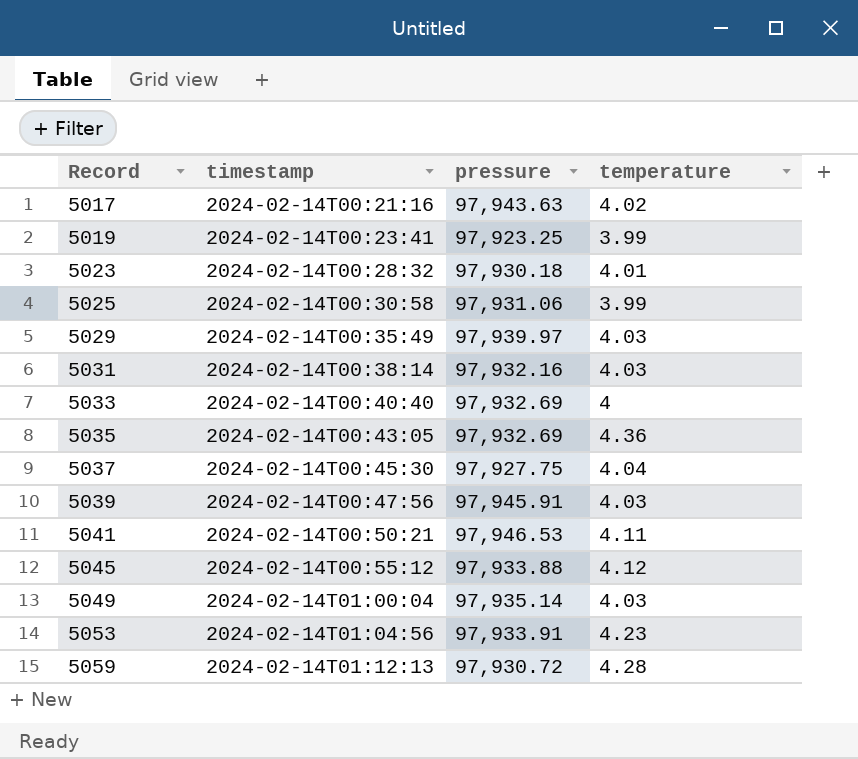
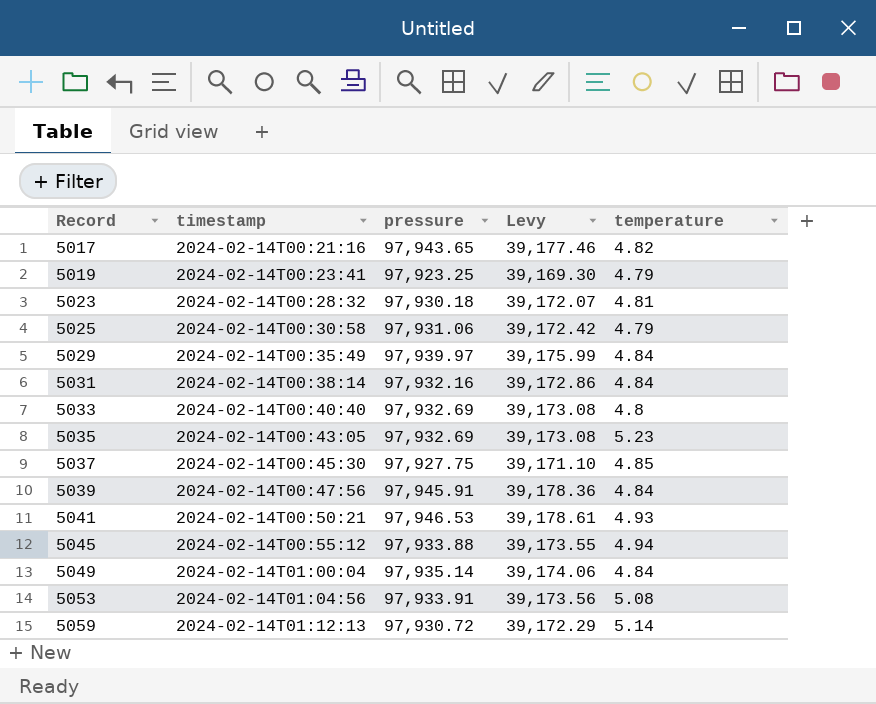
column Levy | formula: none -> [pressure] * 0.4
5017 | pressure: 97,943.63 -> 97,943.65
5017 | temperature: 4.02 -> 4.82
5019 | temperature: 3.99 -> 4.79
5023 | temperature: 4.01 -> 4.81
5025 | temperature: 3.99 -> 4.79
5029 | temperature: 4.03 -> 4.84
5031 | temperature: 4.03 -> 4.84
5033 | temperature: 4 -> 4.8
5035 | temperature: 4.36 -> 5.23
5037 | temperature: 4.04 -> 4.85
5039 | temperature: 4.03 -> 4.84
5041 | temperature: 4.11 -> 4.93
5045 | temperature: 4.12 -> 4.94
5049 | temperature: 4.03 -> 4.84
5053 | temperature: 4.23 -> 5.08
5059 | temperature: 4.28 -> 5.14

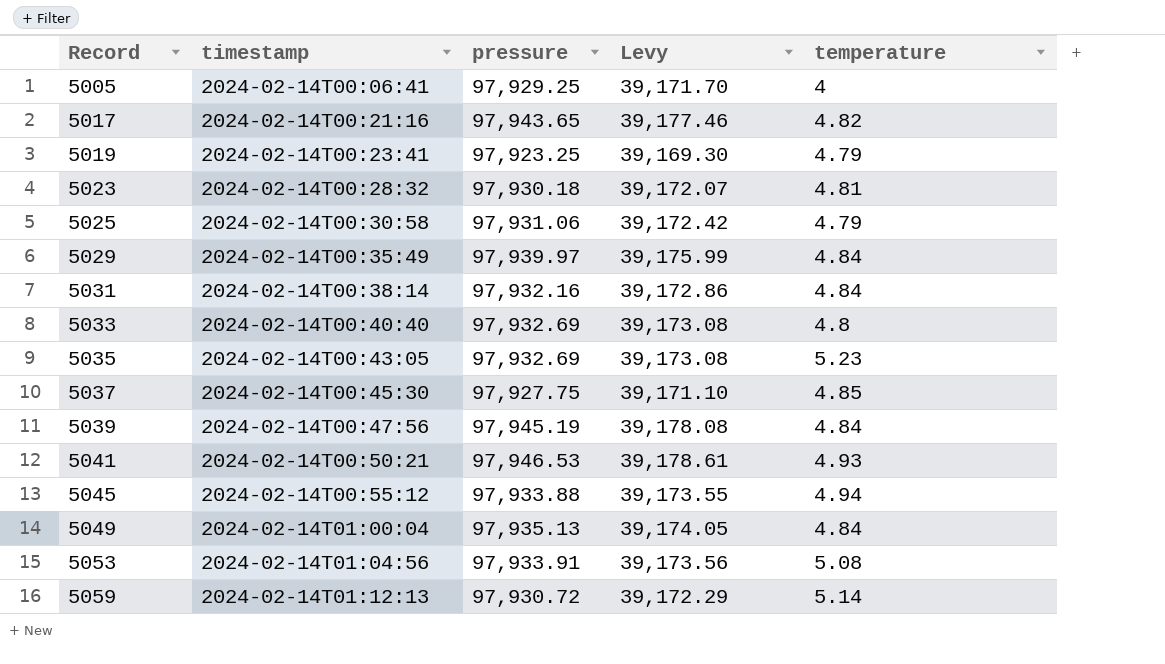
row 5005: none -> 2024-02-14T00:06:41 | 97,929.25 | 39,171.70 | 4
5039 | pressure: 97,945.91 -> 97,945.19
5039 | Levy: 39,178.36 -> 39,178.08
5049 | pressure: 97,935.14 -> 97,935.13
5049 | Levy: 39,174.06 -> 39,174.05

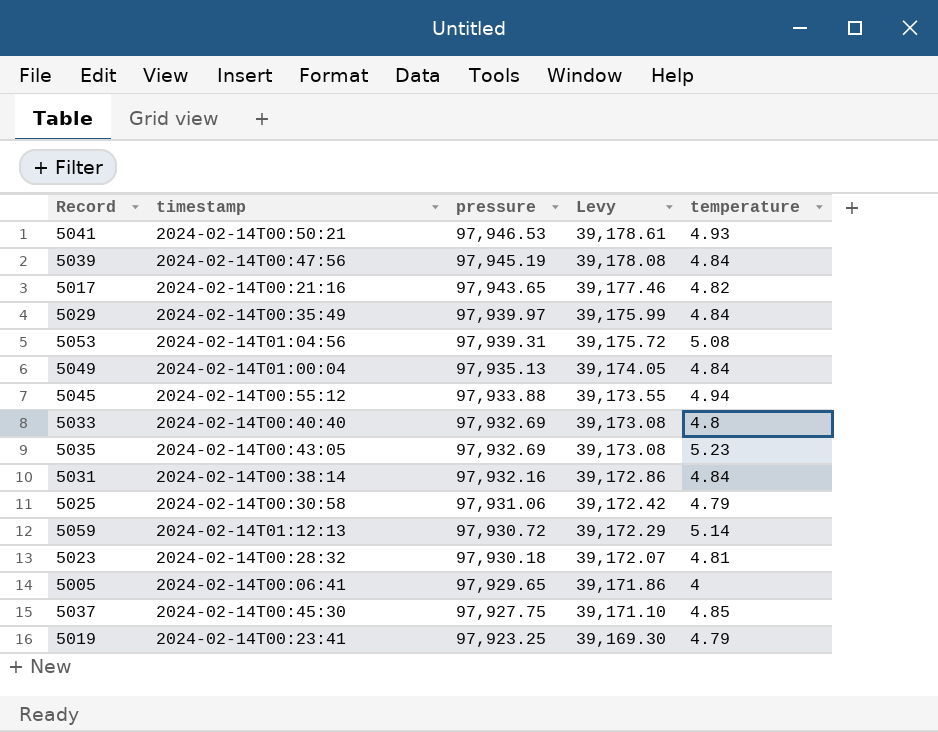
row order: Record ascending -> pressure descending
5053 | pressure: 97,933.91 -> 97,939.31
5053 | Levy: 39,173.56 -> 39,175.72
5005 | pressure: 97,929.25 -> 97,929.65
5005 | Levy: 39,171.70 -> 39,171.86

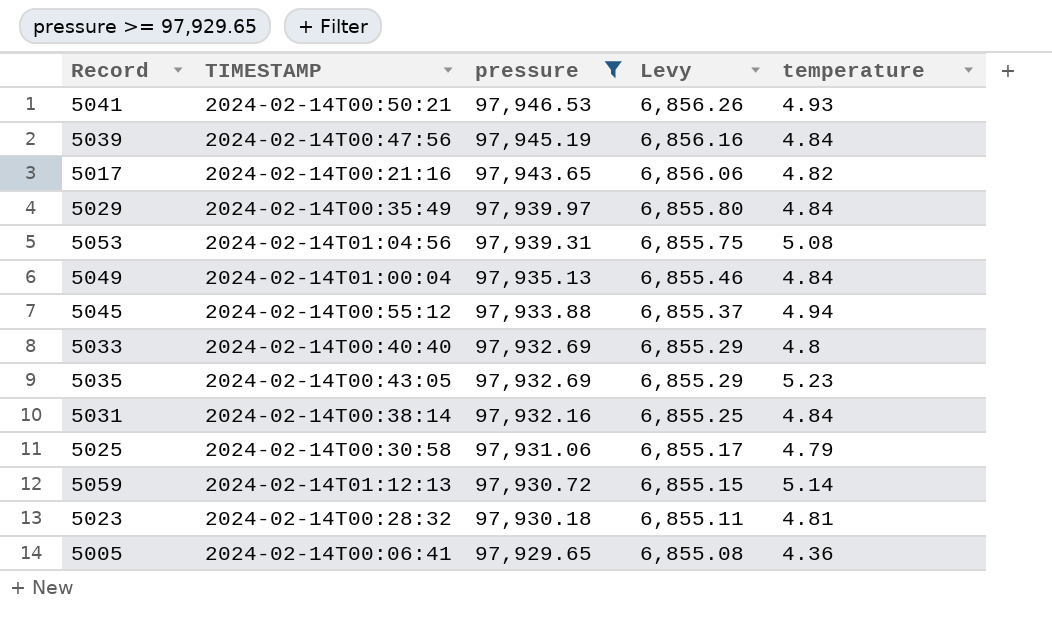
filter: none -> pressure >= 97,929.65
column name: timestamp -> TIMESTAMP
column Levy | formula: [pressure] * 0.4 -> [pressure] * 0.07
5005 | temperature: 4 -> 4.36

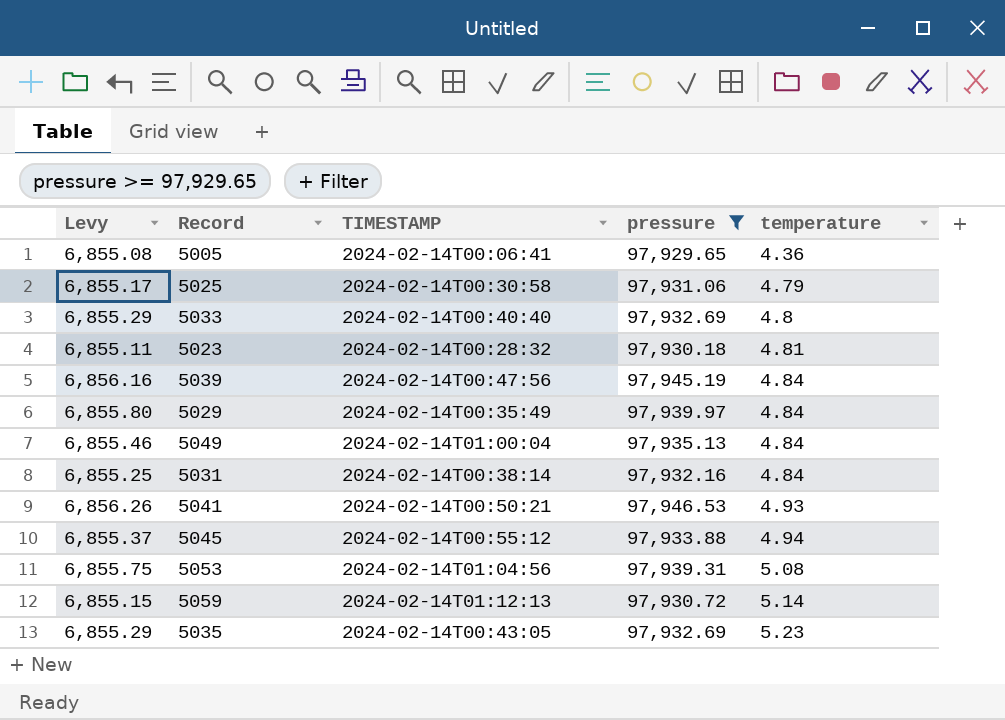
row order: pressure descending -> temperature ascending
column Levy | position: 4 -> 1
row 5017: 2024-02-14T00:21:16 | 97,943.65 | 6,856.06 | 4.82 -> none

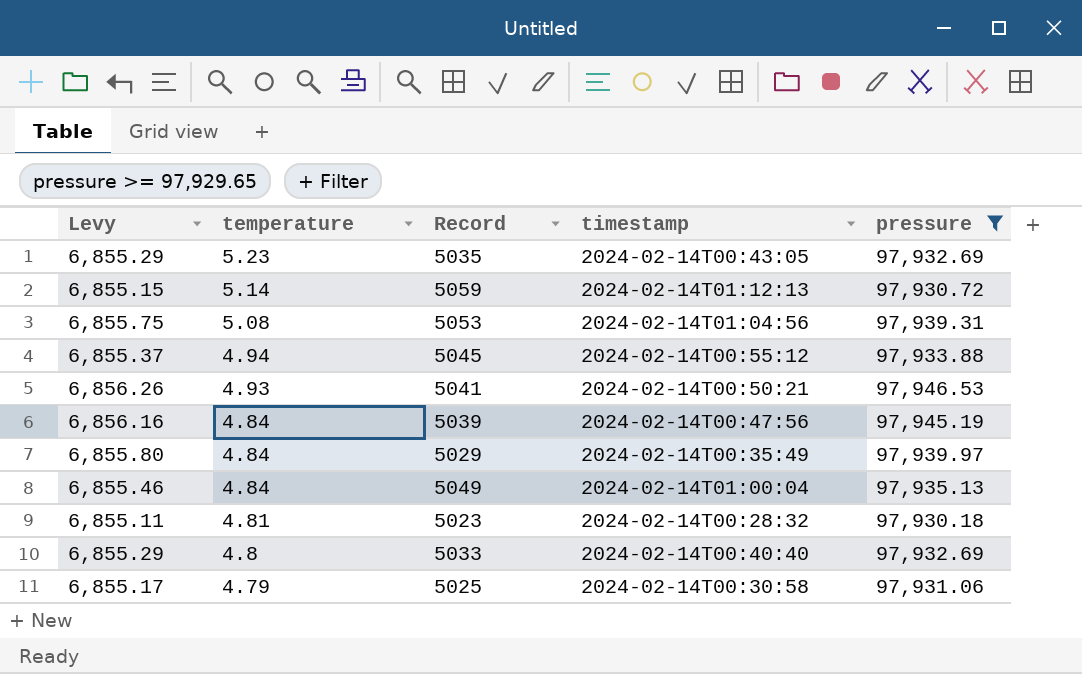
row order: temperature ascending -> temperature descending
column temperature | position: 5 -> 2
column name: TIMESTAMP -> timestamp
row 5005: 6,855.08 | 2024-02-14T00:06:41 | 97,929.65 | 4.36 -> none
row 5031: 6,855.25 | 2024-02-14T00:38:14 | 97,932.16 | 4.84 -> none

